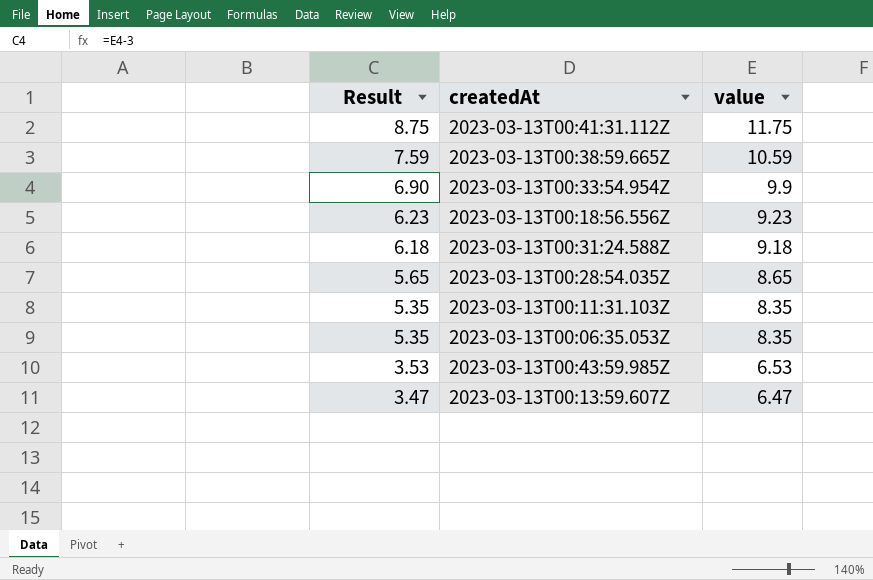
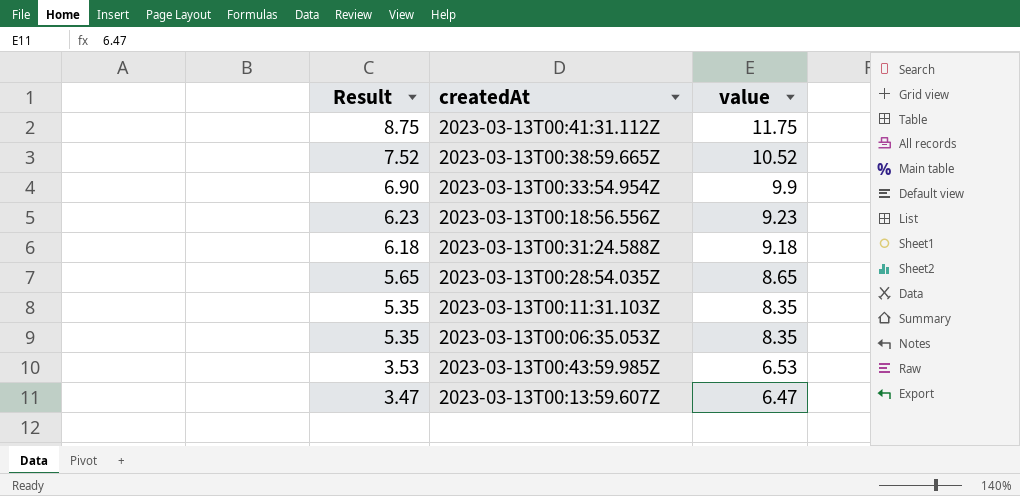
2023-03-13T00:38:59.665Z | Result: 7.59 -> 7.52
2023-03-13T00:38:59.665Z | value: 10.59 -> 10.52

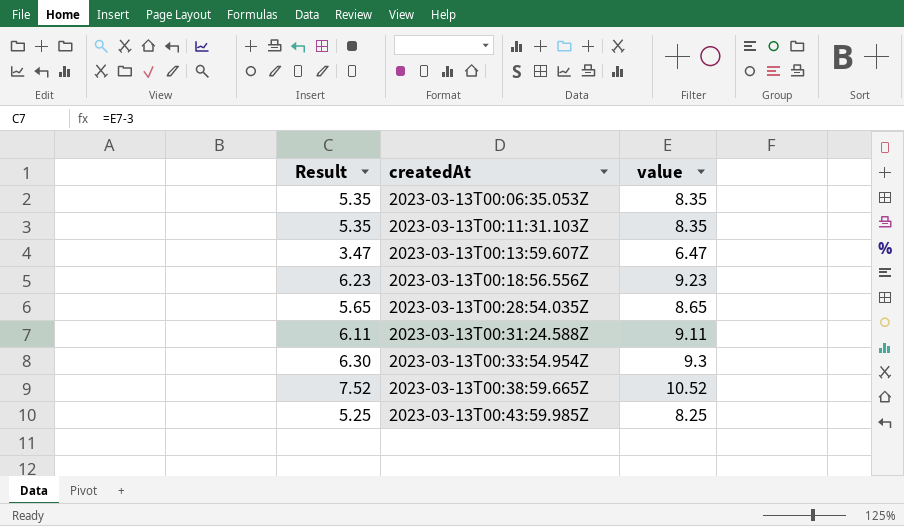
row order: Result descending -> createdAt ascending
row 2023-03-13T00:41:31.112Z: 8.75 | 11.75 -> none
2023-03-13T00:31:24.588Z | Result: 6.18 -> 6.11
2023-03-13T00:31:24.588Z | value: 9.18 -> 9.11
2023-03-13T00:33:54.954Z | Result: 6.90 -> 6.30
2023-03-13T00:33:54.954Z | value: 9.9 -> 9.3
2023-03-13T00:43:59.985Z | Result: 3.53 -> 5.25
2023-03-13T00:43:59.985Z | value: 6.53 -> 8.25

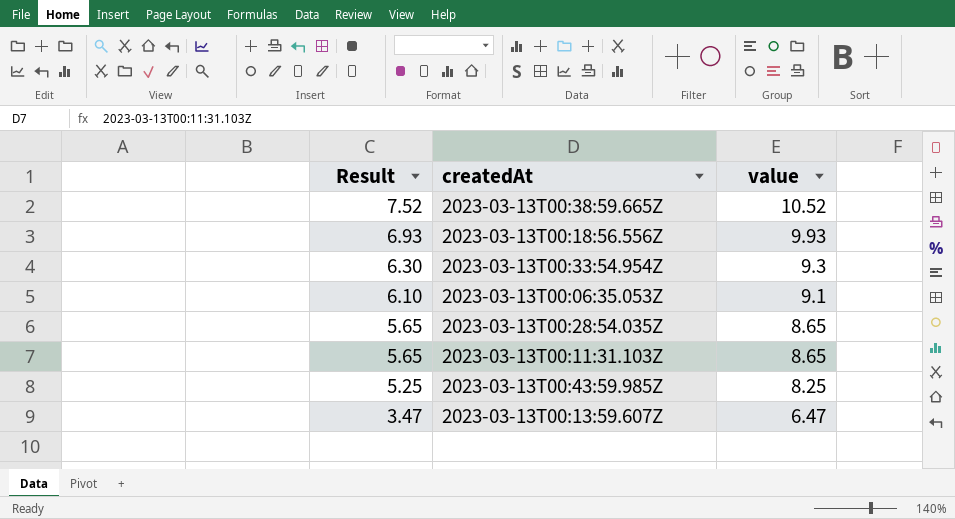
row order: createdAt ascending -> Result descending
row 2023-03-13T00:31:24.588Z: 6.11 | 9.11 -> none
2023-03-13T00:18:56.556Z | Result: 6.23 -> 6.93
2023-03-13T00:18:56.556Z | value: 9.23 -> 9.93
2023-03-13T00:06:35.053Z | Result: 5.35 -> 6.10
2023-03-13T00:06:35.053Z | value: 8.35 -> 9.1
2023-03-13T00:11:31.103Z | Result: 5.35 -> 5.65
2023-03-13T00:11:31.103Z | value: 8.35 -> 8.65

